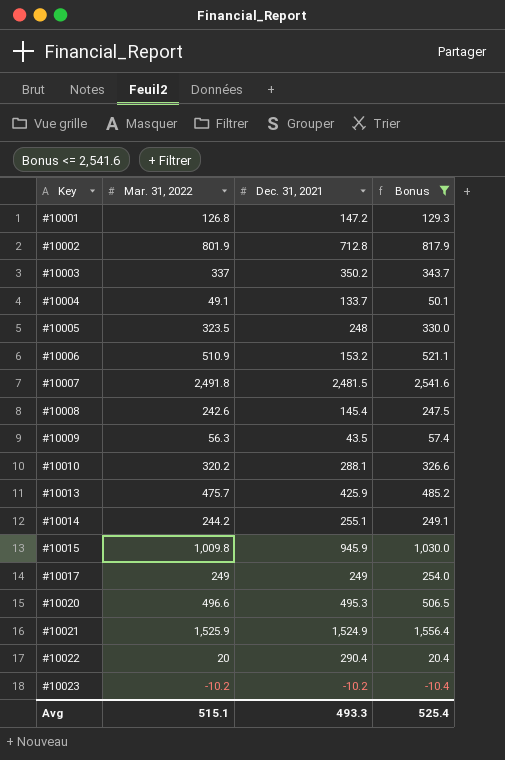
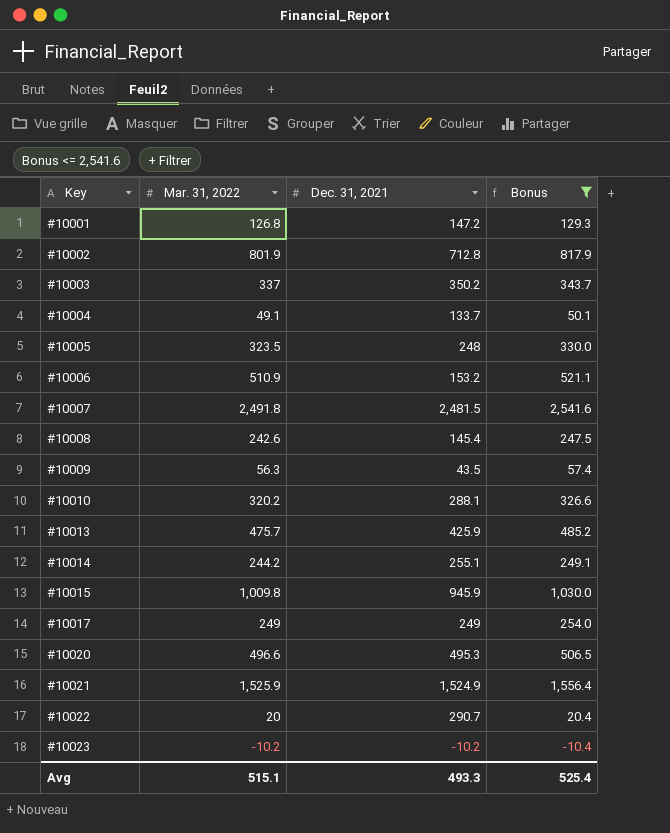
#10022 | Dec. 31, 2021: 290.4 -> 290.7

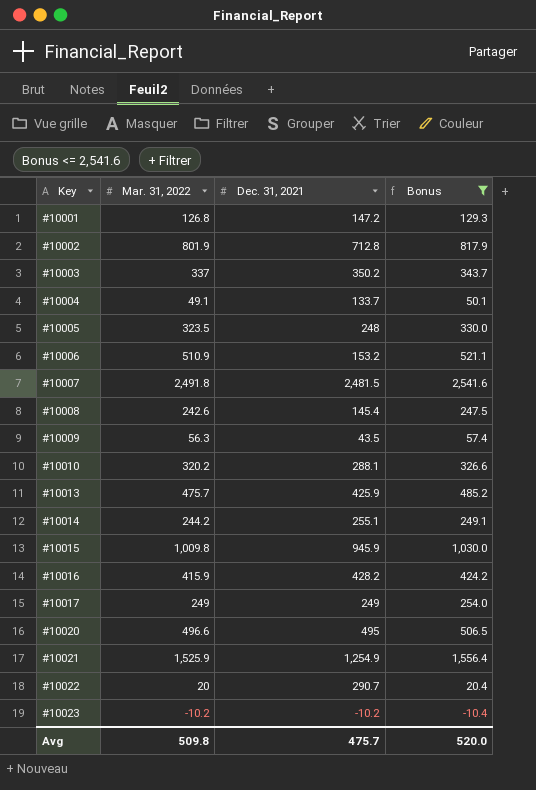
row #10016: none -> 415.9 | 428.2 | 424.2
#10020 | Dec. 31, 2021: 495.3 -> 495
#10021 | Dec. 31, 2021: 1,524.9 -> 1,254.9
Avg | Mar. 31, 2022: 515.1 -> 509.8
Avg | Dec. 31, 2021: 493.3 -> 475.7
Avg | Bonus: 525.4 -> 520.0

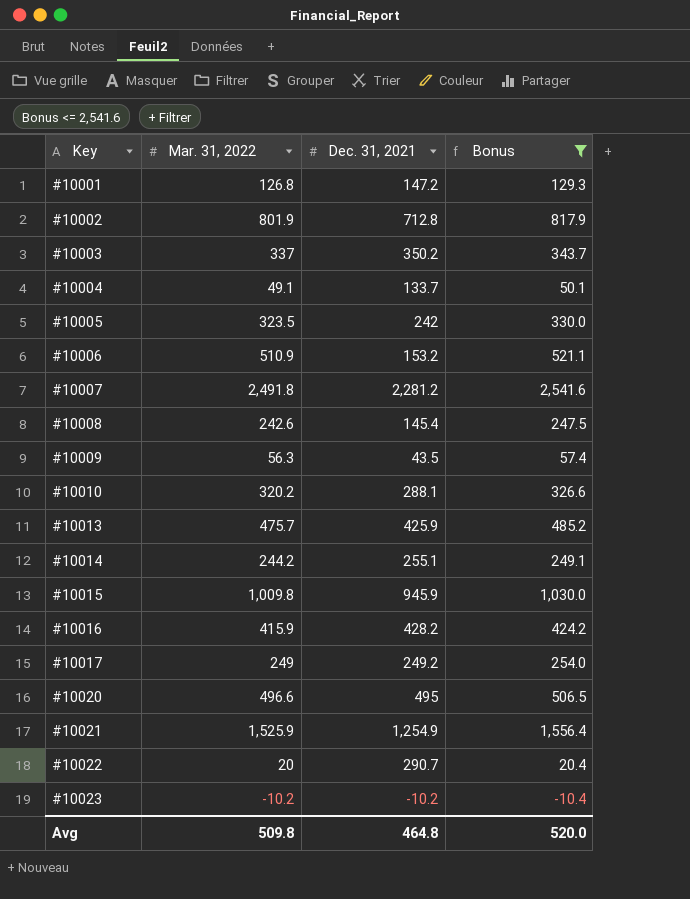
#10005 | Dec. 31, 2021: 248 -> 242
#10007 | Dec. 31, 2021: 2,481.5 -> 2,281.2
#10017 | Dec. 31, 2021: 249 -> 249.2
Avg | Dec. 31, 2021: 475.7 -> 464.8

